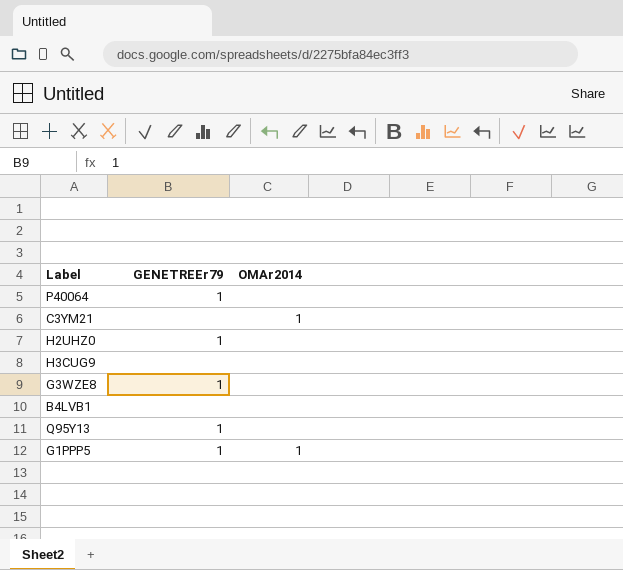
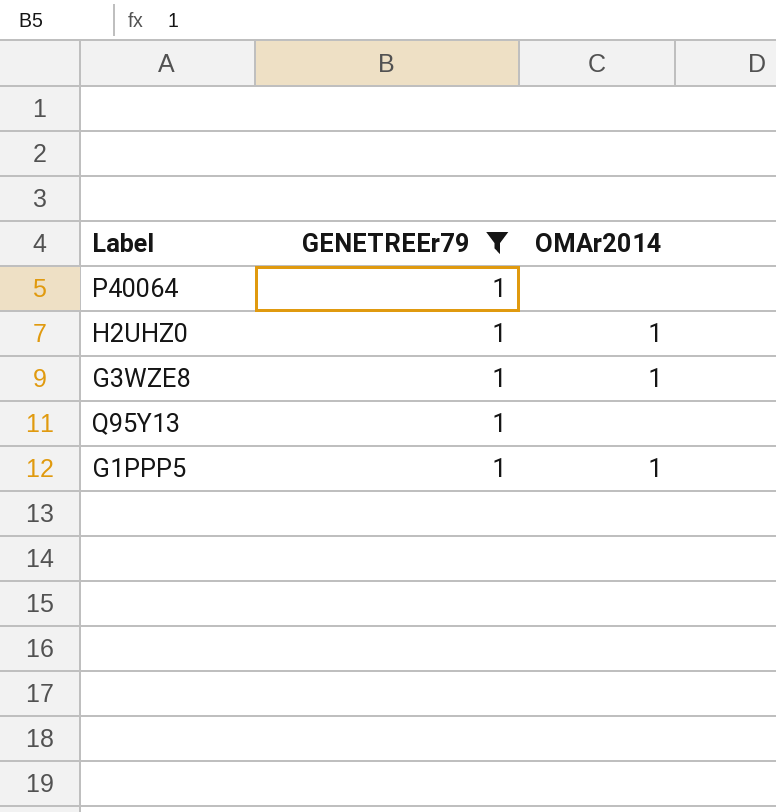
filter: none -> GENETREEr79 = 1
H2UHZ0 | OMAr2014: none -> 1
G3WZE8 | OMAr2014: none -> 1

